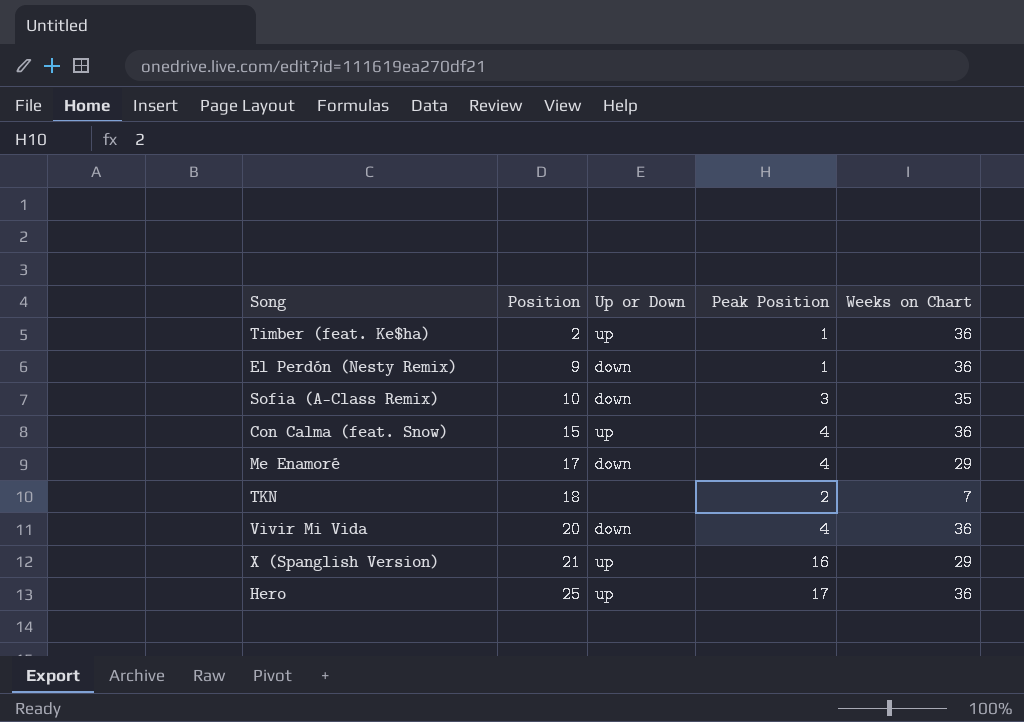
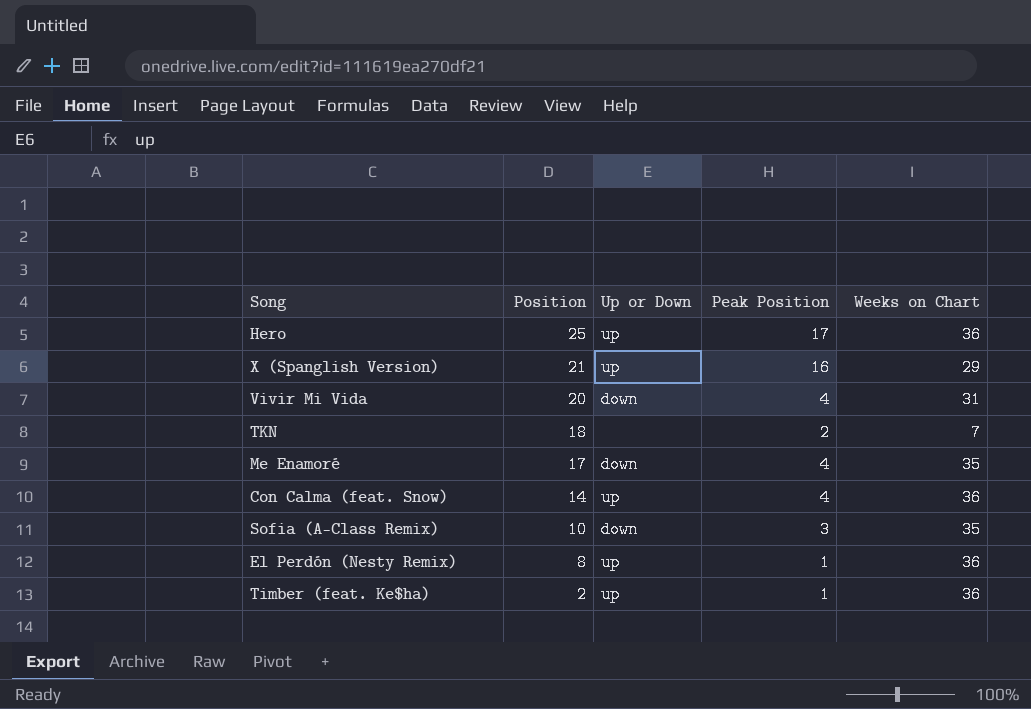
row order: Position ascending -> Position descending
Vivir Mi Vida | Weeks on Chart: 36 -> 31
Me Enamoré | Weeks on Chart: 29 -> 35
Con Calma (feat. Snow) | Position: 15 -> 14
El Perdón (Nesty Remix) | Position: 9 -> 8
El Perdón (Nesty Remix) | Up or Down: down -> up

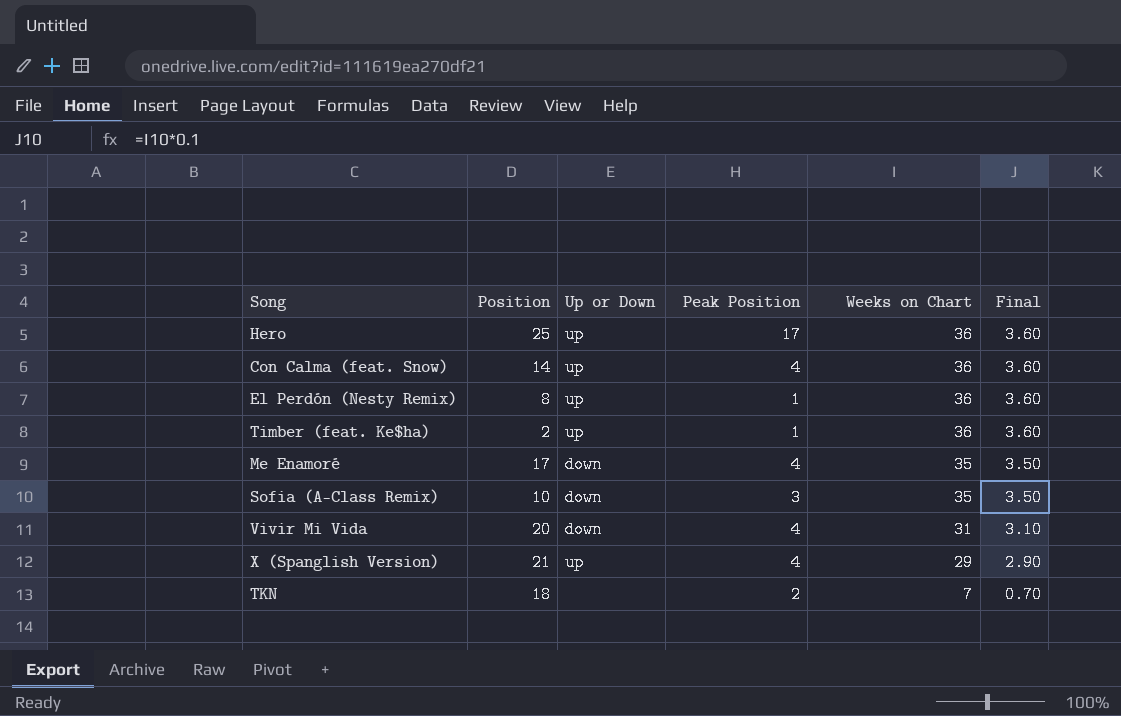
row order: Position descending -> Weeks on Chart descending
column Final | formula: none -> [Weeks on Chart] * 0.1
X (Spanglish Version) | Peak Position: 16 -> 4

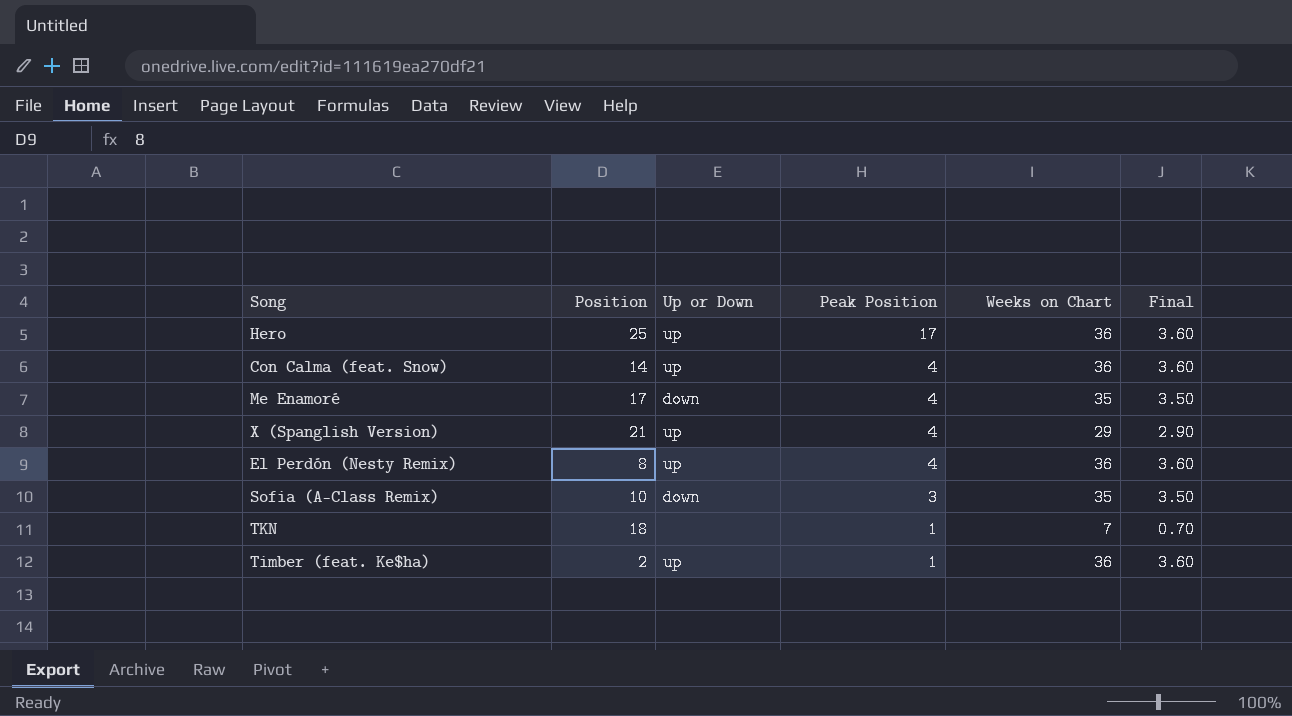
row order: Weeks on Chart descending -> Peak Position descending
row Vivir Mi Vida: 20 | down | 4 | 31 | 3.10 -> none
El Perdón (Nesty Remix) | Peak Position: 1 -> 4
TKN | Peak Position: 2 -> 1

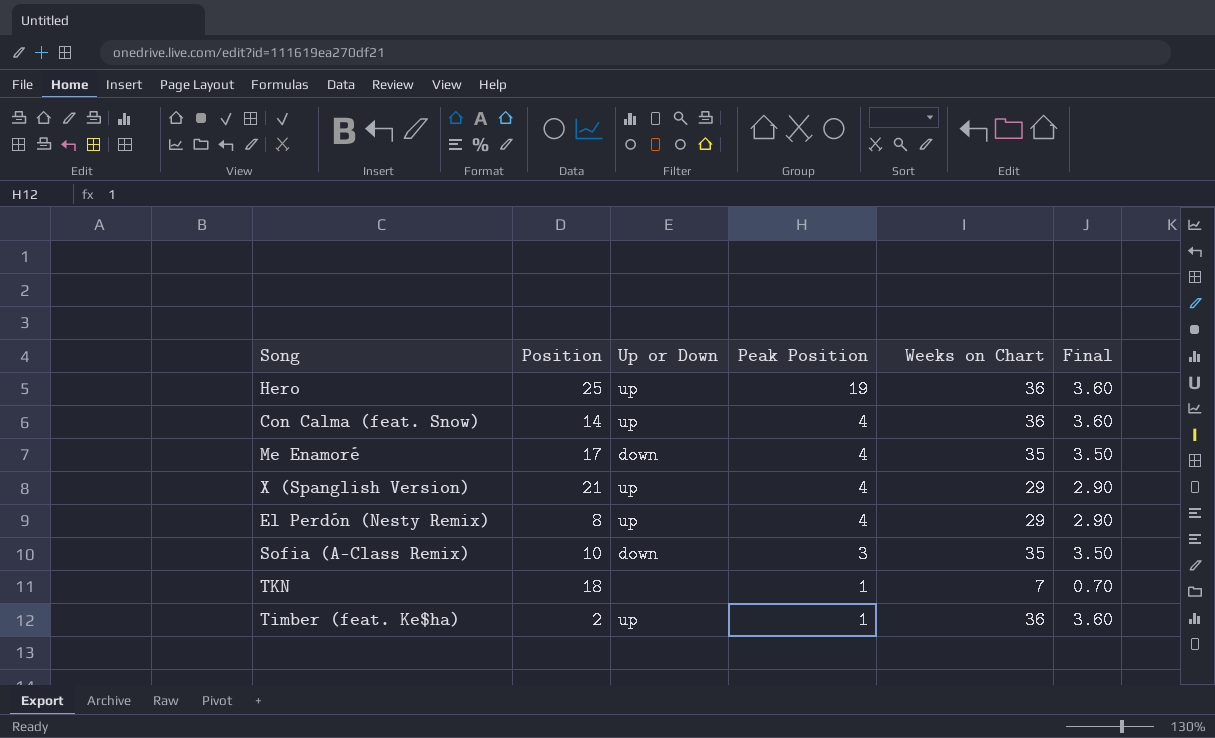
Hero | Peak Position: 17 -> 19
El Perdón (Nesty Remix) | Weeks on Chart: 36 -> 29
El Perdón (Nesty Remix) | Final: 3.60 -> 2.90

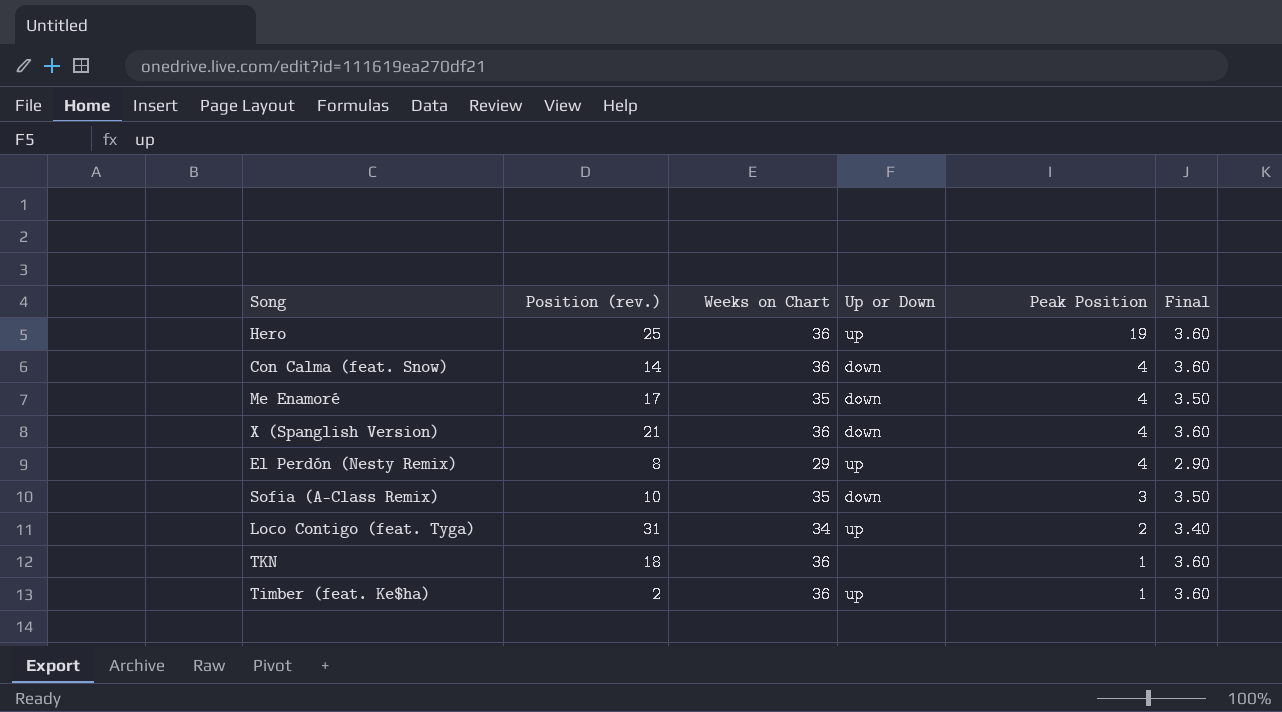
column name: Position -> Position (rev.)
column Weeks on Chart | position: 5 -> 3
Con Calma (feat. Snow) | Up or Down: up -> down
X (Spanglish Version) | Weeks on Chart: 29 -> 36
X (Spanglish Version) | Up or Down: up -> down
X (Spanglish Version) | Final: 2.90 -> 3.60
row Loco Contigo (feat. Tyga): none -> 31 | 34 | up | 2 | 3.40
TKN | Weeks on Chart: 7 -> 36
TKN | Final: 0.70 -> 3.60

